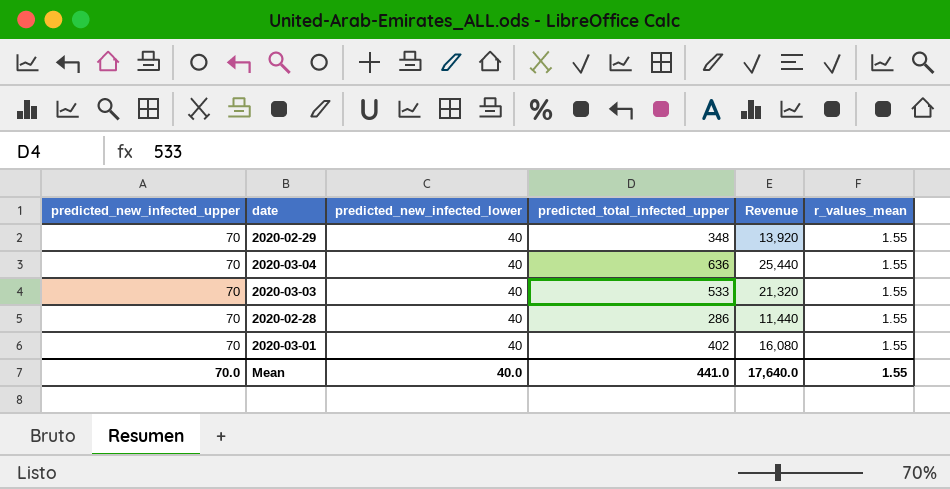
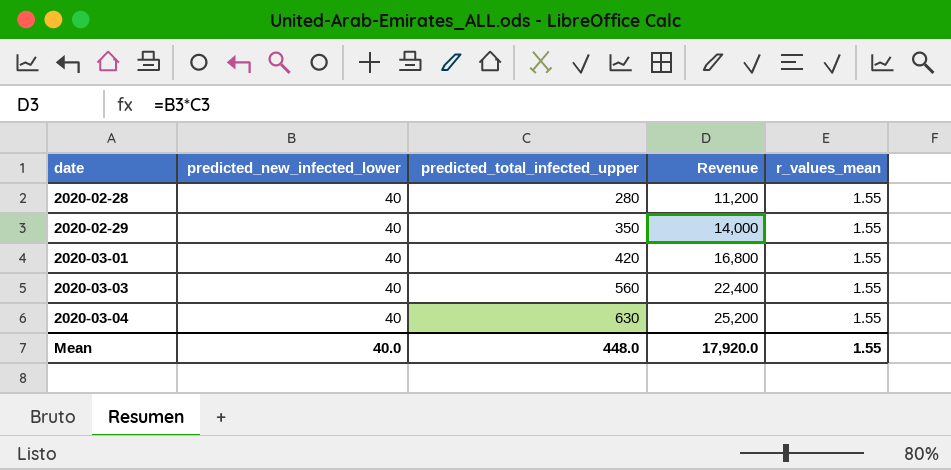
row order: none -> date ascending
column predicted_new_infected_upper | position: 1 -> none
2020-02-28 | predicted_total_infected_upper: 286 -> 280
2020-02-28 | Revenue: 11,440 -> 11,200
2020-02-29 | predicted_total_infected_upper: 348 -> 350
2020-02-29 | Revenue: 13,920 -> 14,000
2020-03-01 | predicted_total_infected_upper: 402 -> 420
2020-03-01 | Revenue: 16,080 -> 16,800
2020-03-03 | predicted_total_infected_upper: 533 -> 560
2020-03-03 | Revenue: 21,320 -> 22,400
2020-03-04 | predicted_total_infected_upper: 636 -> 630
2020-03-04 | Revenue: 25,440 -> 25,200
Mean | predicted_total_infected_upper: 441.0 -> 448.0
Mean | Revenue: 17,640.0 -> 17,920.0

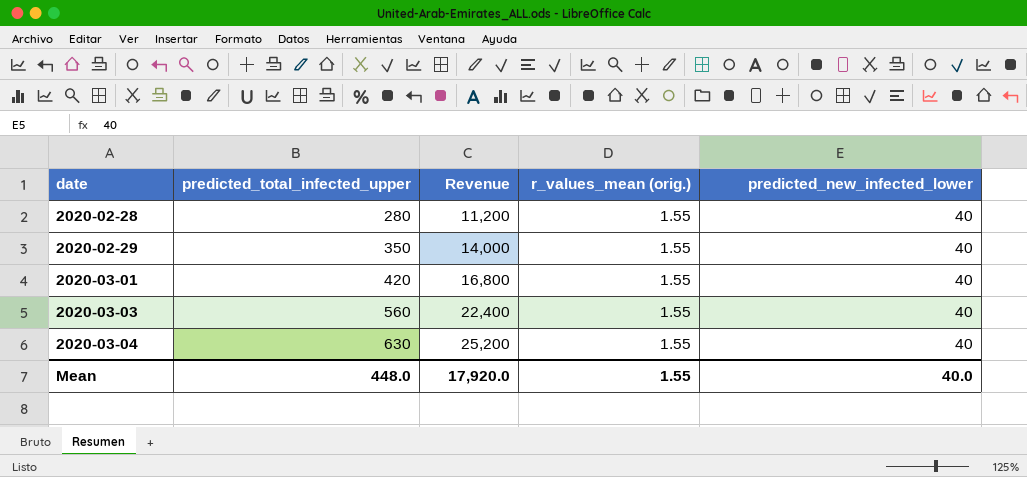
column name: r_values_mean -> r_values_mean (orig.)
column predicted_new_infected_lower | position: 2 -> 5

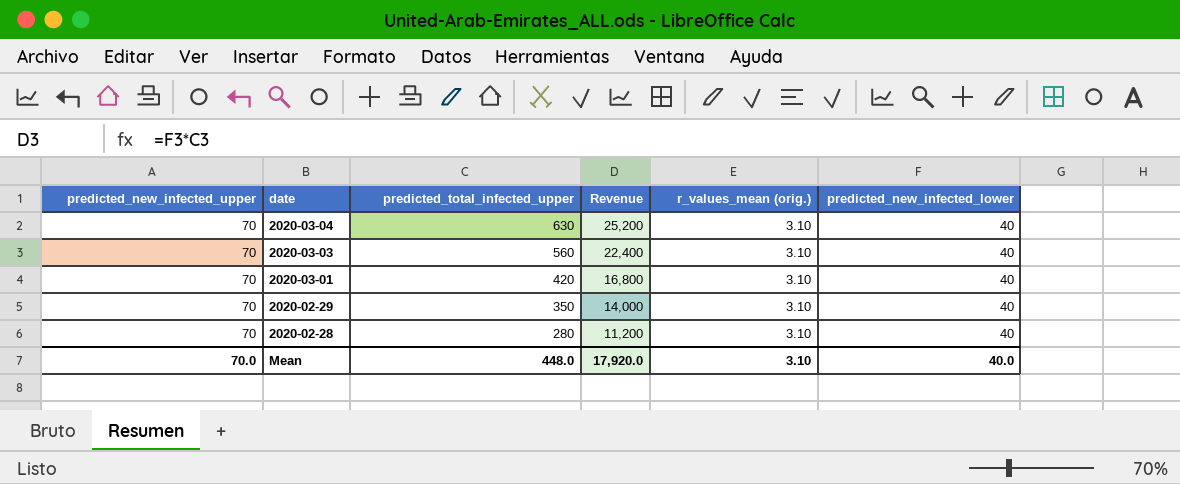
row order: date ascending -> date descending
column predicted_new_infected_upper | position: none -> 1
2020-03-04 | r_values_mean (orig.): 1.55 -> 3.10
2020-03-03 | r_values_mean (orig.): 1.55 -> 3.10
2020-03-01 | r_values_mean (orig.): 1.55 -> 3.10
2020-02-29 | r_values_mean (orig.): 1.55 -> 3.10
2020-02-28 | r_values_mean (orig.): 1.55 -> 3.10
Mean | r_values_mean (orig.): 1.55 -> 3.10

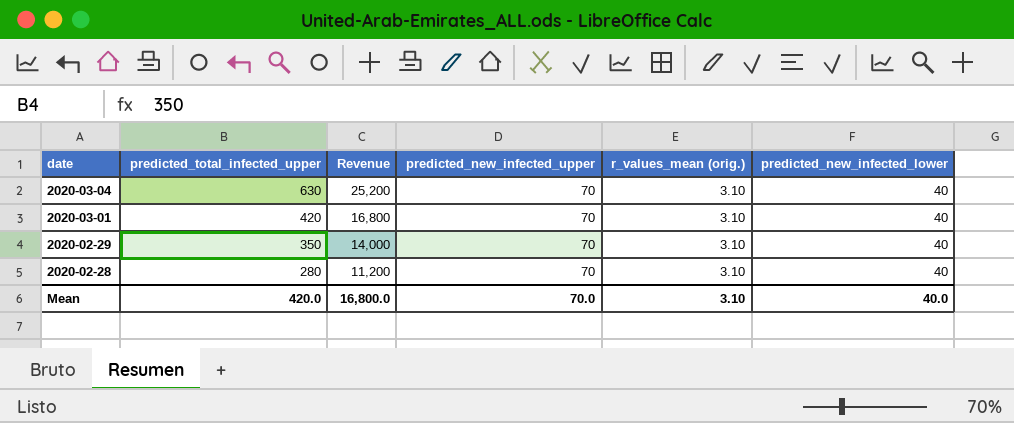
column predicted_new_infected_upper | position: 1 -> 4
row 2020-03-03: 70 | 560 | 22,400 | 3.10 | 40 -> none
Mean | predicted_total_infected_upper: 448.0 -> 420.0
Mean | Revenue: 17,920.0 -> 16,800.0

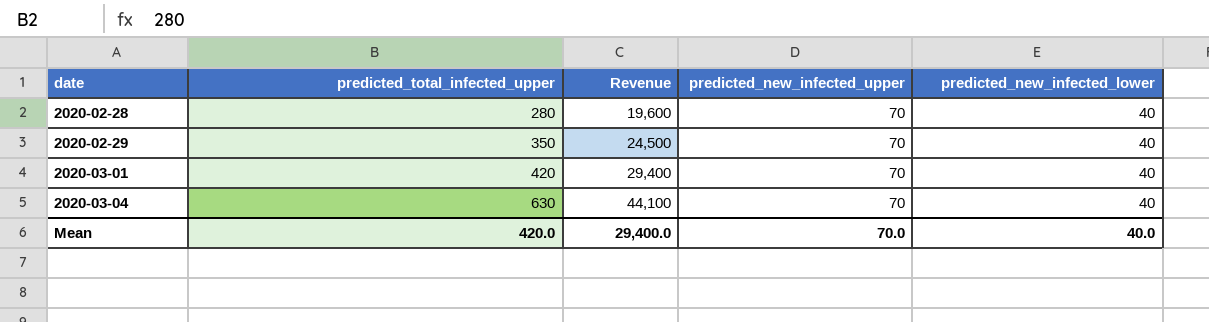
row order: date descending -> date ascending
column r_values_mean (orig.) | position: 5 -> none
column Revenue | formula: [predicted_total_infected_upper] * [predicted_new_infected_lower] -> [predicted_total_infected_upper] * [predicted_new_infected_upper]
Mean | Revenue: 16,800.0 -> 29,400.0

